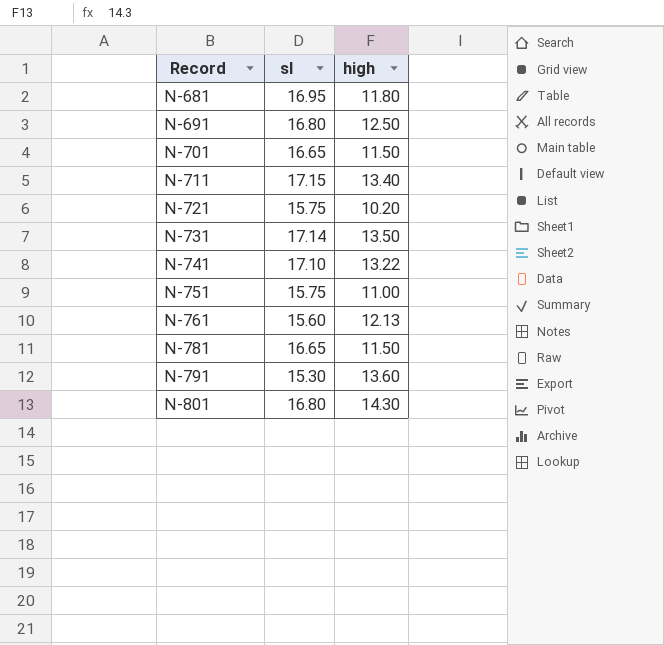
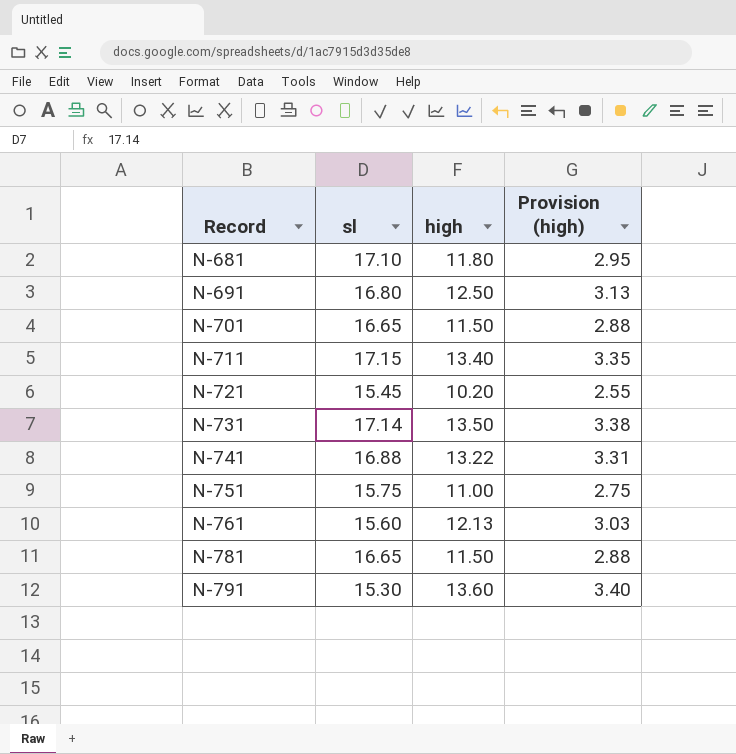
column Provision (high) | formula: none -> [high] * 0.25
row N-801: 16.80 | 14.30 -> none
N-681 | sl: 16.95 -> 17.10
N-721 | sl: 15.75 -> 15.45
N-741 | sl: 17.10 -> 16.88

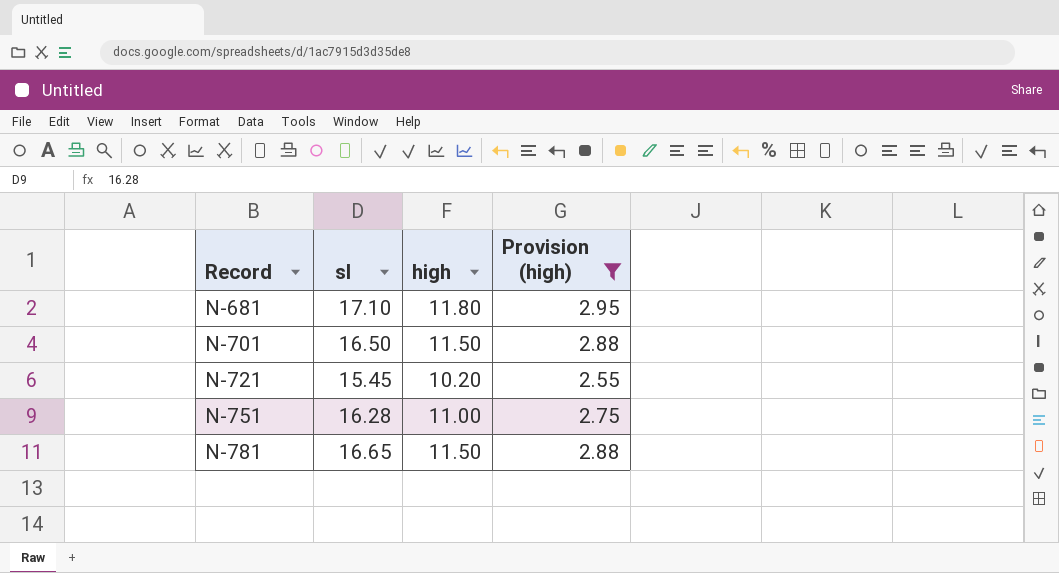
filter: none -> Provision (high) <= 2.95
N-701 | sl: 16.65 -> 16.50
N-751 | sl: 15.75 -> 16.28

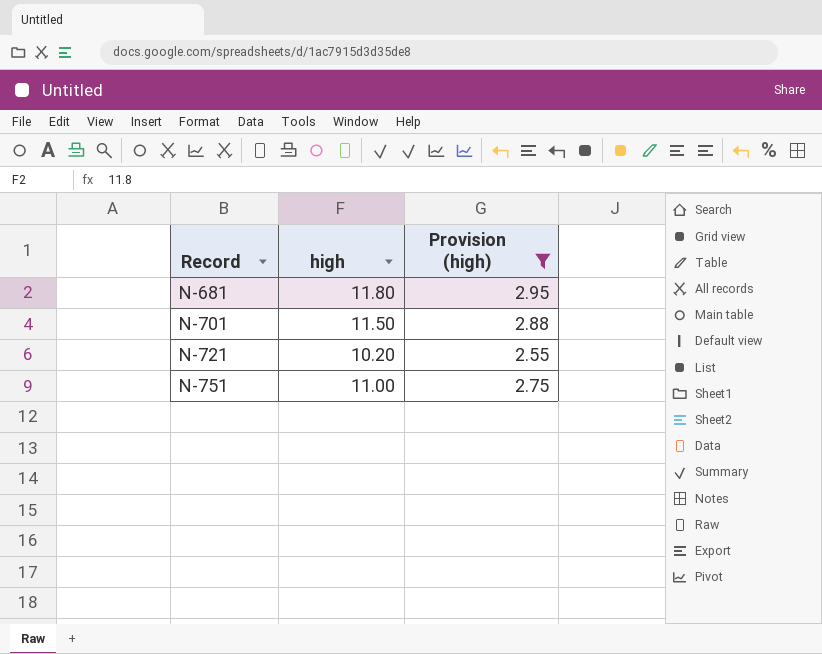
column sl | position: 2 -> none
row N-781: 16.65 | 11.50 | 2.88 -> none

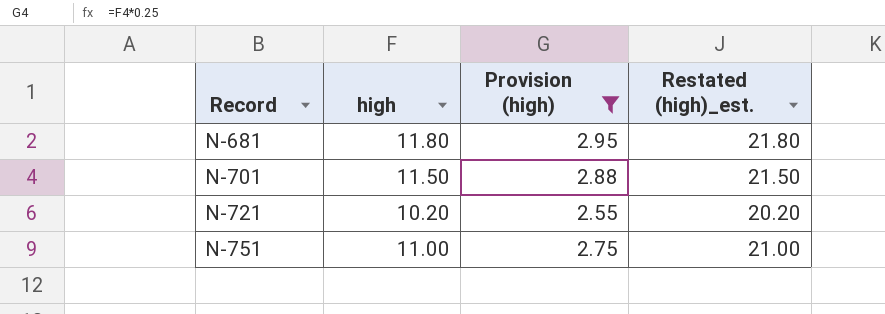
column Restated (high)_est. | formula: none -> [high] + 10

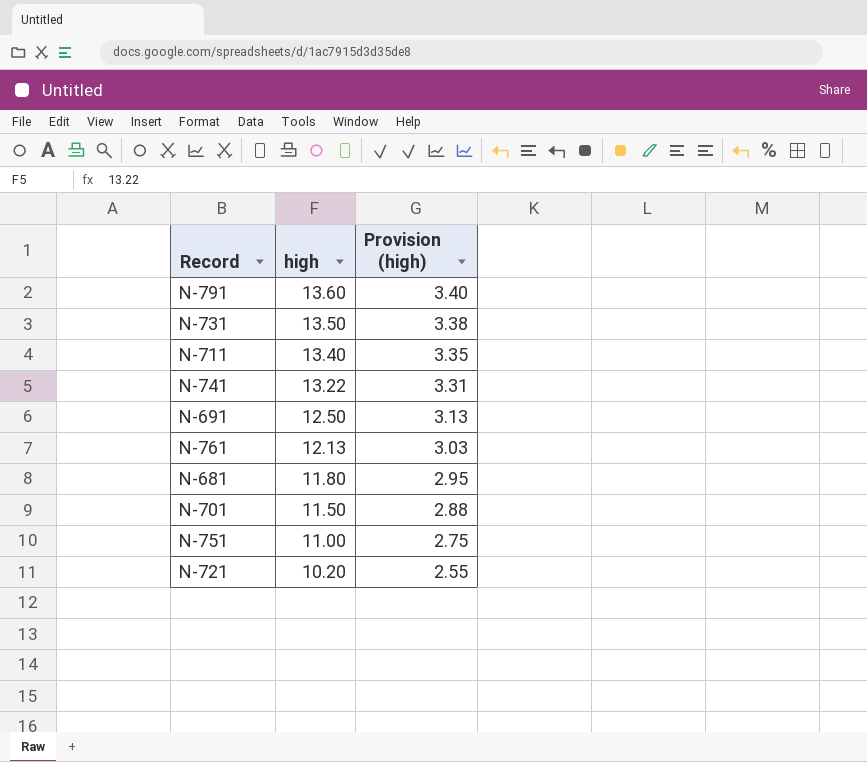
filter: Provision (high) <= 2.95 -> none
row order: Record ascending -> high descending
column Restated (high)_est. | formula: [high] + 10 -> none

